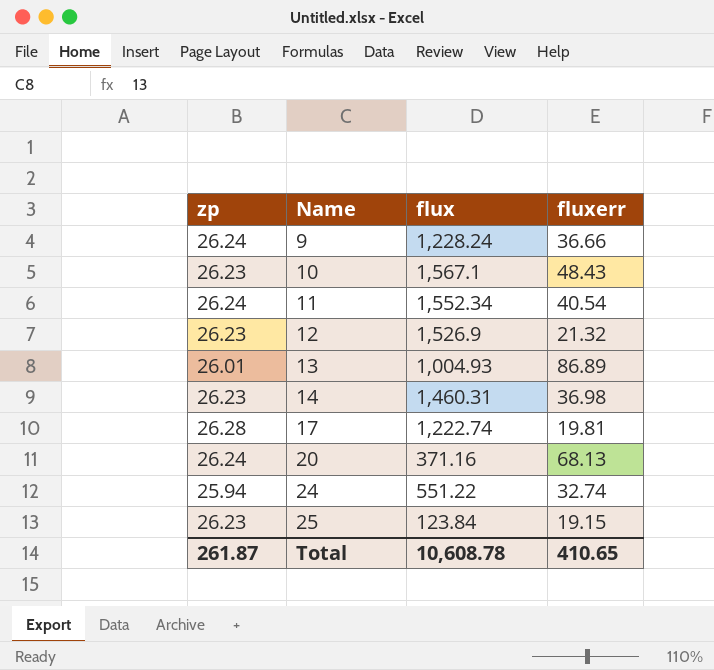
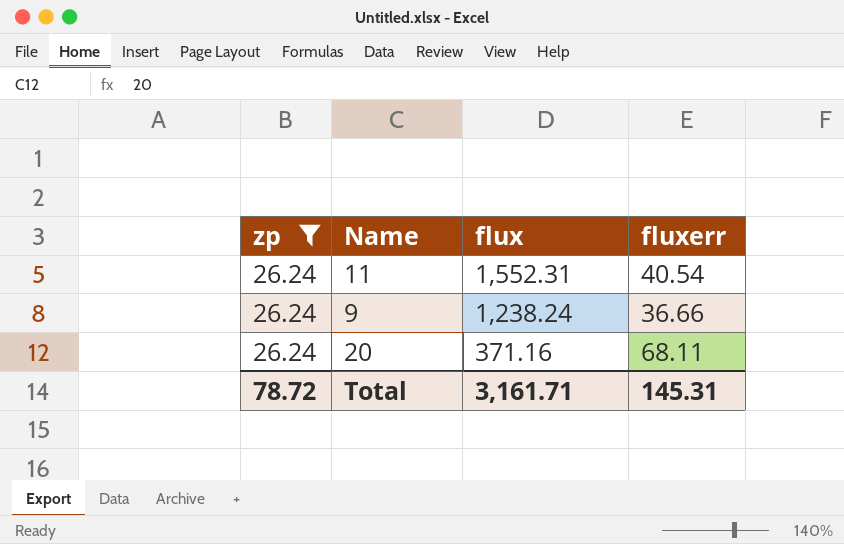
filter: none -> zp = 26.24
row order: Name ascending -> flux descending
11 | flux: 1,552.34 -> 1,552.31
9 | flux: 1,228.24 -> 1,238.24
20 | fluxerr: 68.13 -> 68.11
Total | zp: 261.87 -> 78.72
Total | flux: 10,608.78 -> 3,161.71
Total | fluxerr: 410.65 -> 145.31

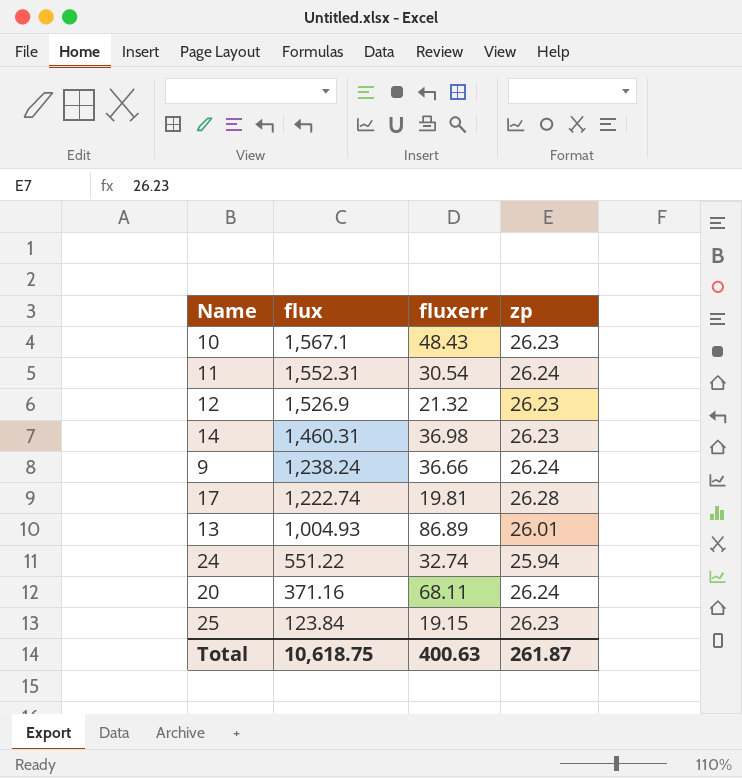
filter: zp = 26.24 -> none
column zp | position: 1 -> 4
11 | fluxerr: 40.54 -> 30.54
Total | flux: 3,161.71 -> 10,618.75
Total | fluxerr: 145.31 -> 400.63
Total | zp: 78.72 -> 261.87

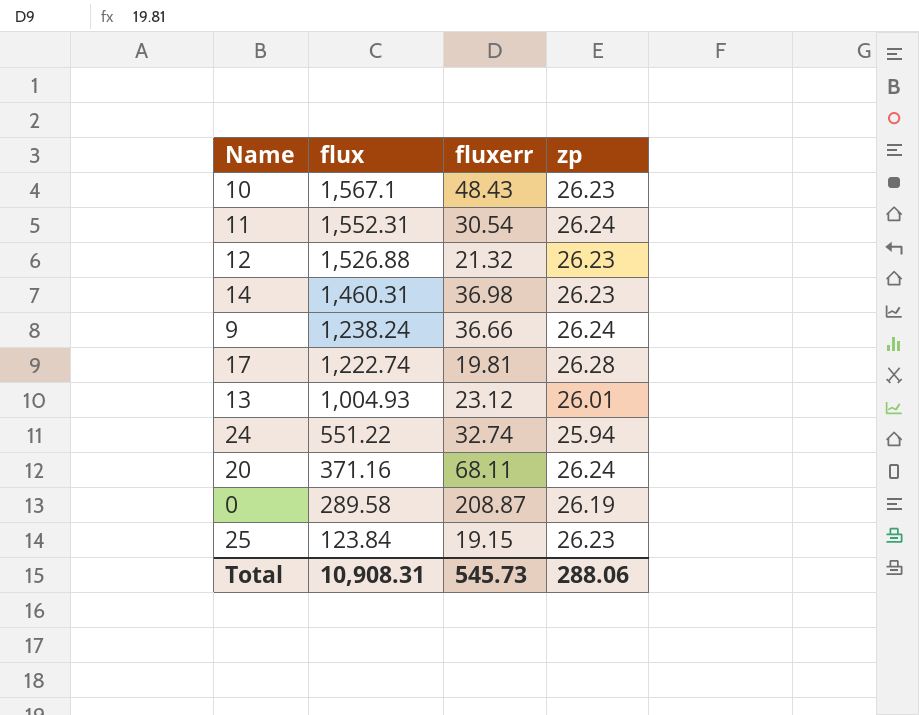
12 | flux: 1,526.9 -> 1,526.88
13 | fluxerr: 86.89 -> 23.12
row 0: none -> 289.58 | 208.87 | 26.19
Total | flux: 10,618.75 -> 10,908.31
Total | fluxerr: 400.63 -> 545.73
Total | zp: 261.87 -> 288.06

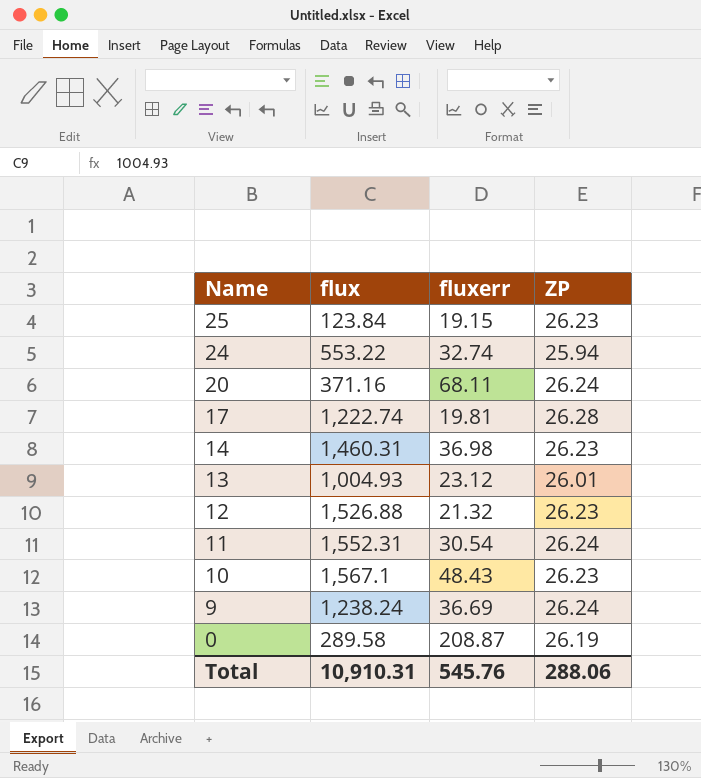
row order: flux descending -> Name descending
column name: zp -> ZP
24 | flux: 551.22 -> 553.22
9 | fluxerr: 36.66 -> 36.69
Total | flux: 10,908.31 -> 10,910.31
Total | fluxerr: 545.73 -> 545.76

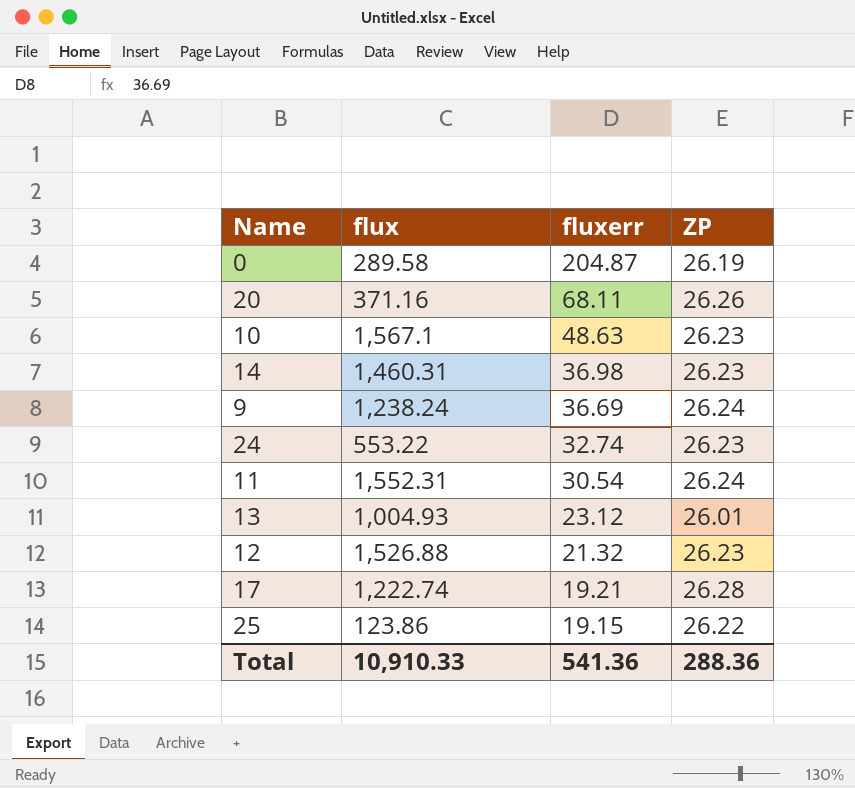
row order: Name descending -> fluxerr descending
0 | fluxerr: 208.87 -> 204.87
20 | ZP: 26.24 -> 26.26
10 | fluxerr: 48.43 -> 48.63
24 | ZP: 25.94 -> 26.23
17 | fluxerr: 19.81 -> 19.21
25 | flux: 123.84 -> 123.86
25 | ZP: 26.23 -> 26.22
Total | flux: 10,910.31 -> 10,910.33
Total | fluxerr: 545.76 -> 541.36
Total | ZP: 288.06 -> 288.36

